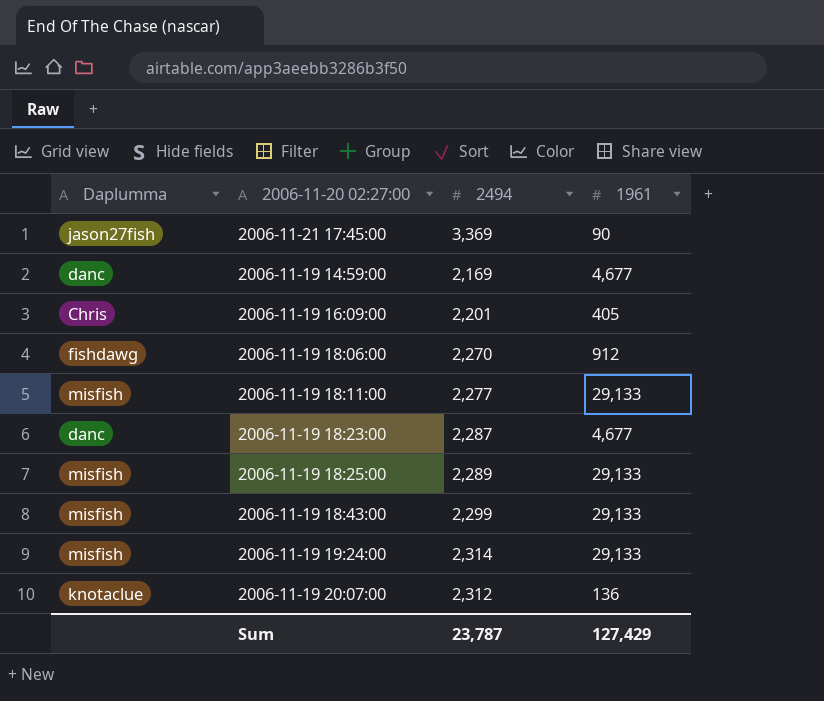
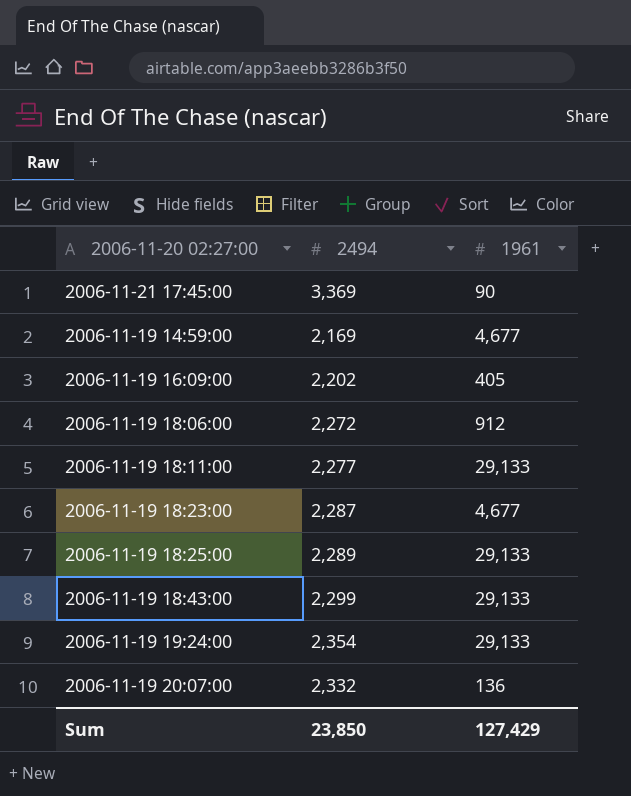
column Daplumma | position: 1 -> none
2006-11-19 16:09:00 | 2494: 2,201 -> 2,202
2006-11-19 18:06:00 | 2494: 2,270 -> 2,272
2006-11-19 19:24:00 | 2494: 2,314 -> 2,354
2006-11-19 20:07:00 | 2494: 2,312 -> 2,332
Sum | 2494: 23,787 -> 23,850

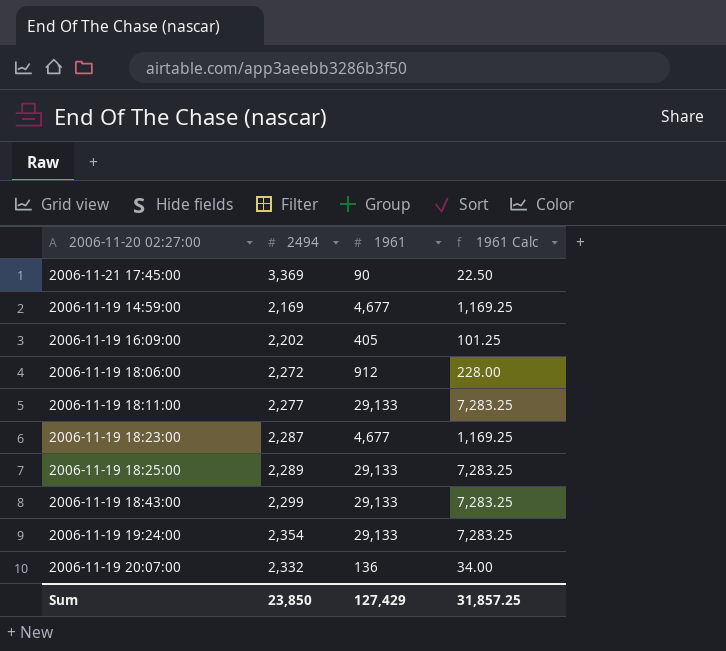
column 1961 Calc | formula: none -> [1961] * 0.25

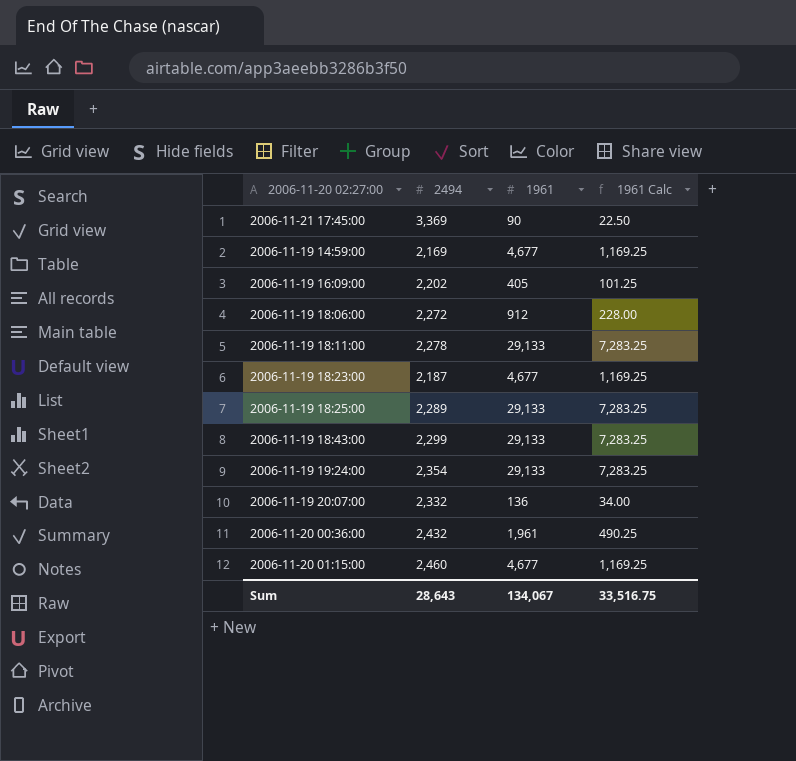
2006-11-19 18:11:00 | 2494: 2,277 -> 2,278
2006-11-19 18:23:00 | 2494: 2,287 -> 2,187
row 2006-11-20 00:36:00: none -> 2,432 | 1,961 | 490.25
row 2006-11-20 01:15:00: none -> 2,460 | 4,677 | 1,169.25
Sum | 2494: 23,850 -> 28,643
Sum | 1961: 127,429 -> 134,067
Sum | 1961 Calc: 31,857.25 -> 33,516.75

